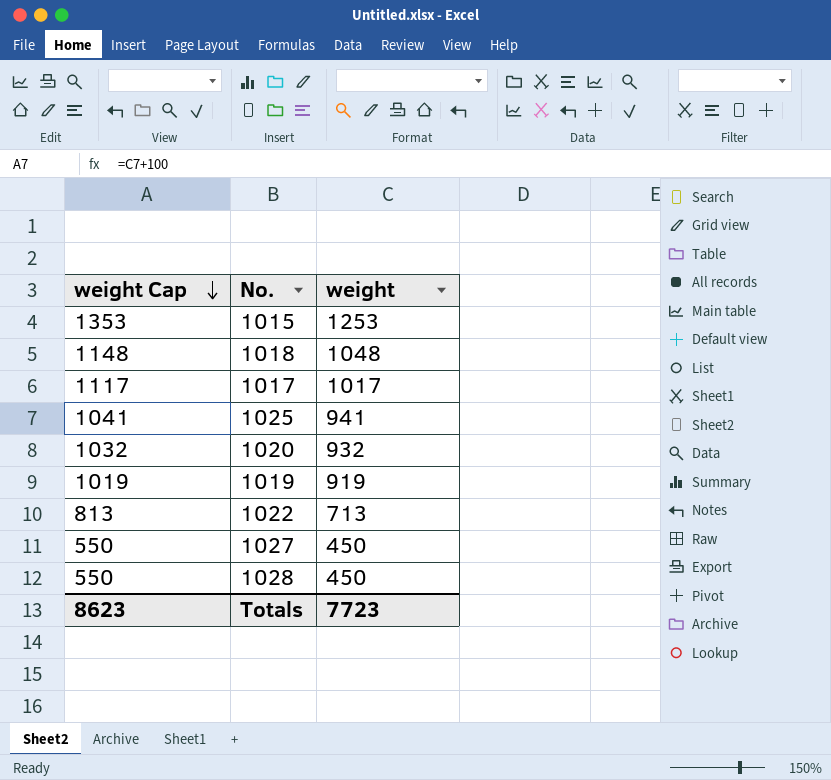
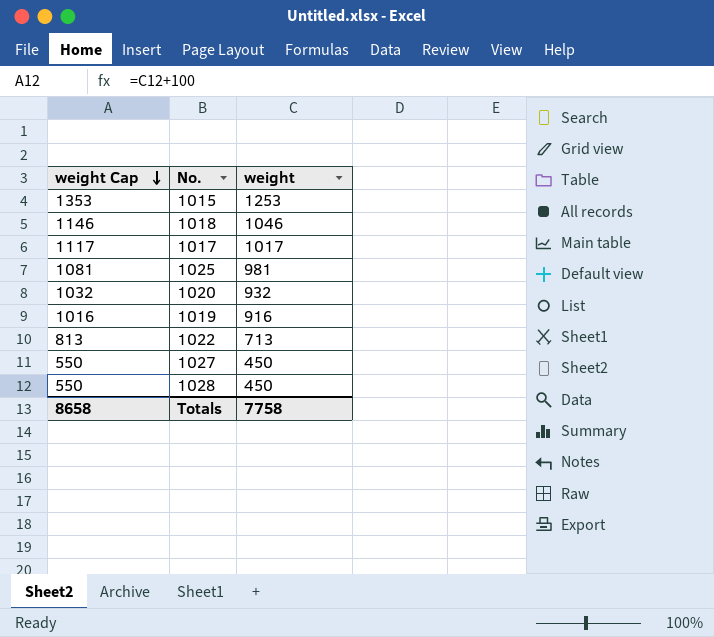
1018 | weight Cap: 1148 -> 1146
1018 | weight: 1048 -> 1046
1025 | weight Cap: 1041 -> 1081
1025 | weight: 941 -> 981
1019 | weight Cap: 1019 -> 1016
1019 | weight: 919 -> 916
Totals | weight Cap: 8623 -> 8658
Totals | weight: 7723 -> 7758

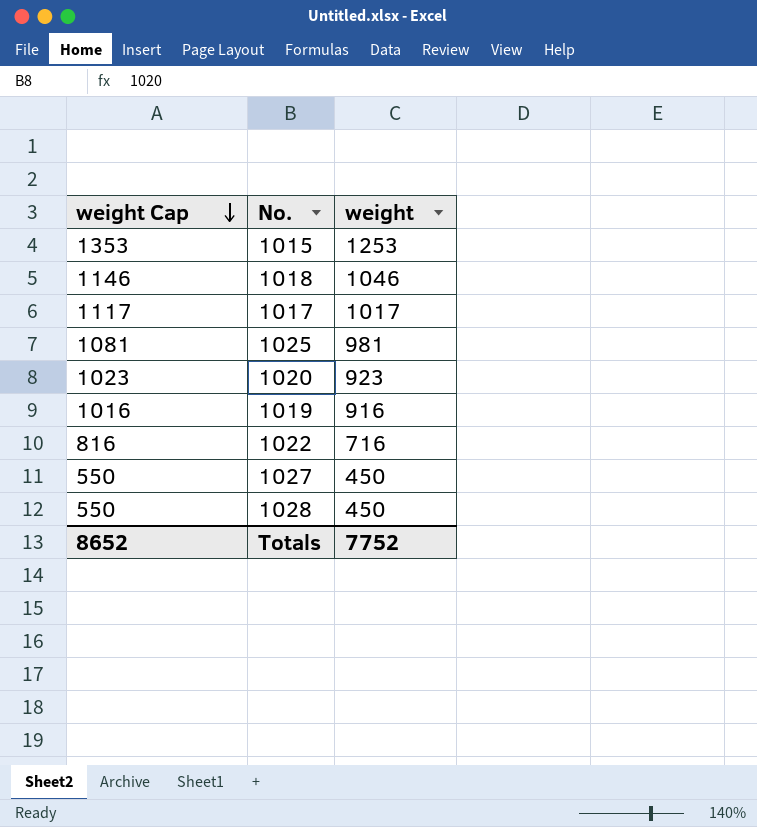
1020 | weight Cap: 1032 -> 1023
1020 | weight: 932 -> 923
1022 | weight Cap: 813 -> 816
1022 | weight: 713 -> 716
Totals | weight Cap: 8658 -> 8652
Totals | weight: 7758 -> 7752

